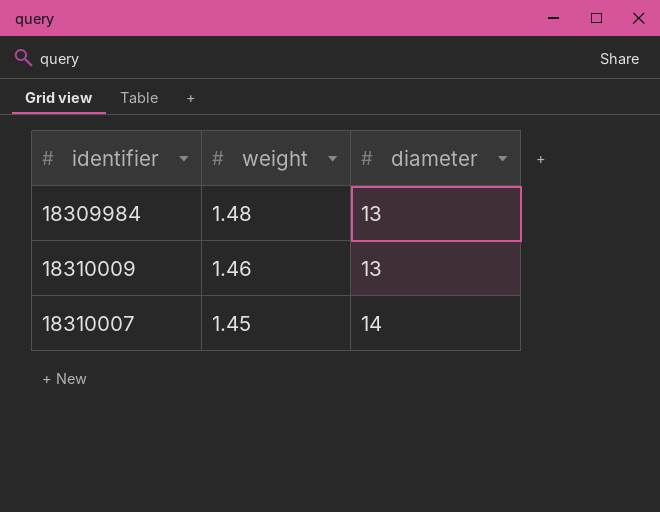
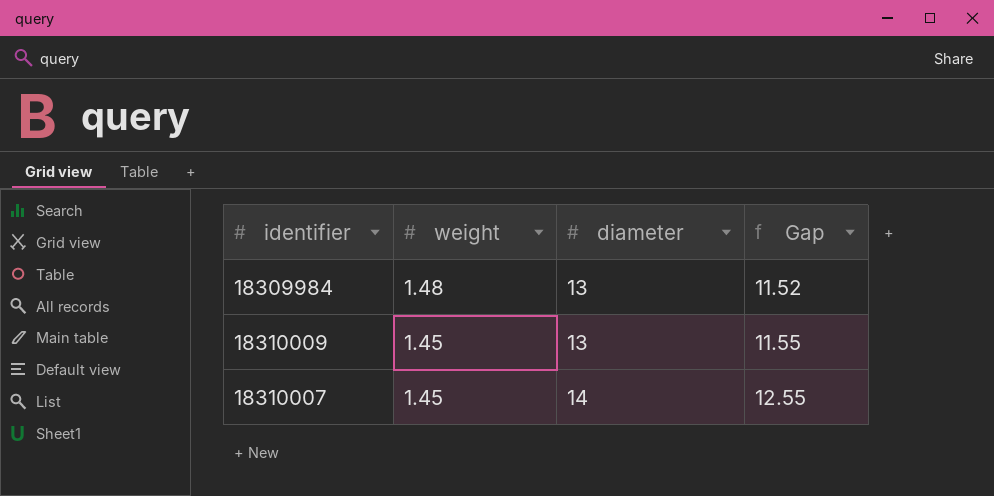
column Gap | formula: none -> [diameter] - [weight]
18310009 | weight: 1.46 -> 1.45

